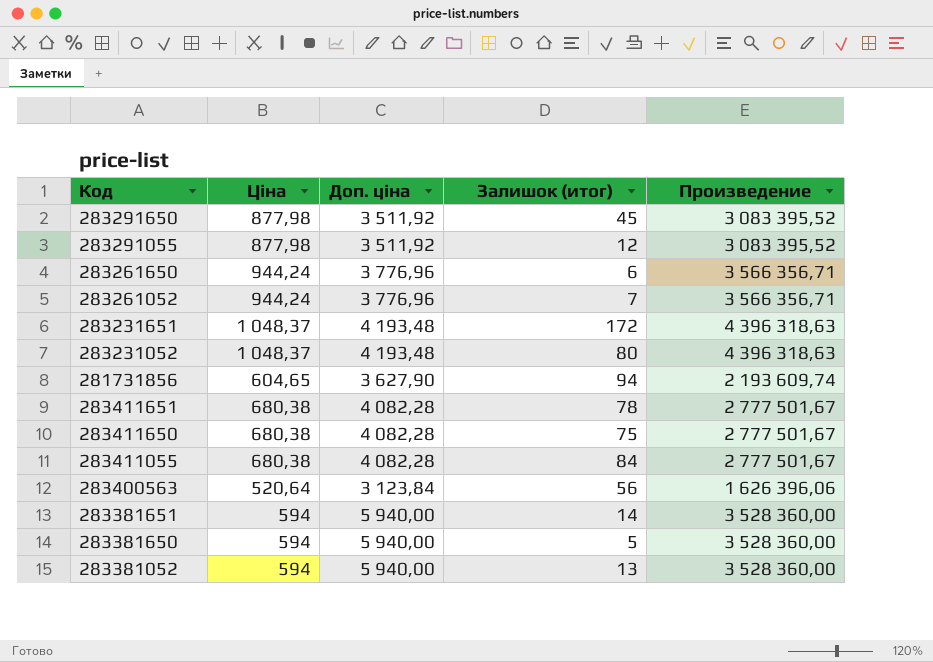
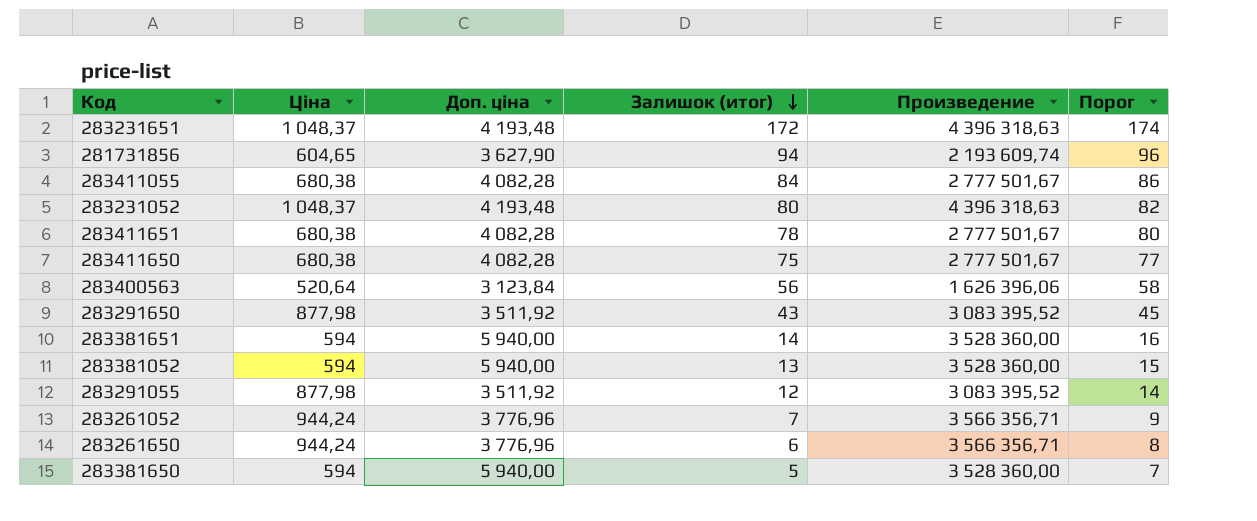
row order: none -> Залишок (итог) descending
column Порог | formula: none -> [Залишок (итог)] + 2
283291650 | Залишок (итог): 45 -> 43

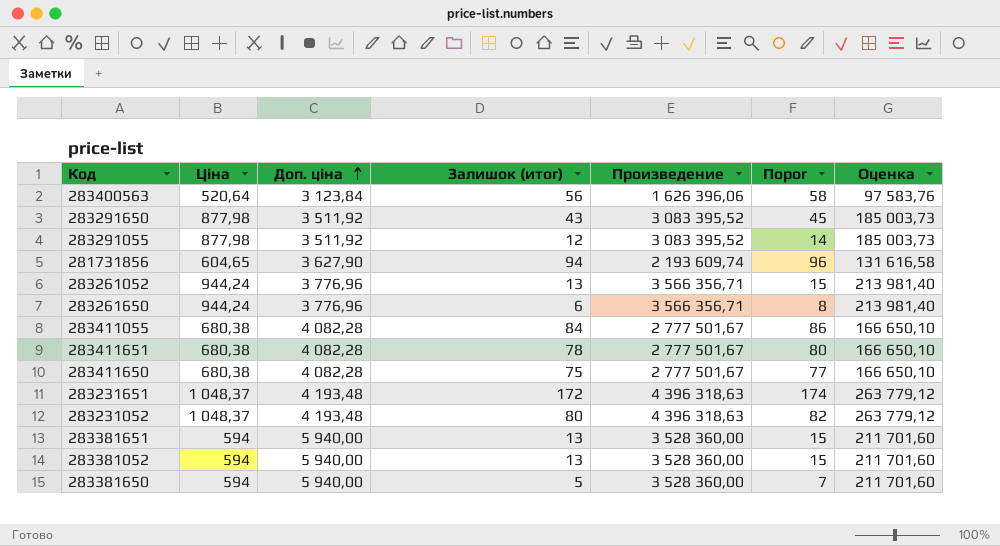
row order: Залишок (итог) descending -> Доп. ціна ascending
column Оценка | formula: none -> [Произведение] * 0,06
283261052 | Залишок (итог): 7 -> 13
283261052 | Порог: 9 -> 15
283381651 | Залишок (итог): 14 -> 13
283381651 | Порог: 16 -> 15

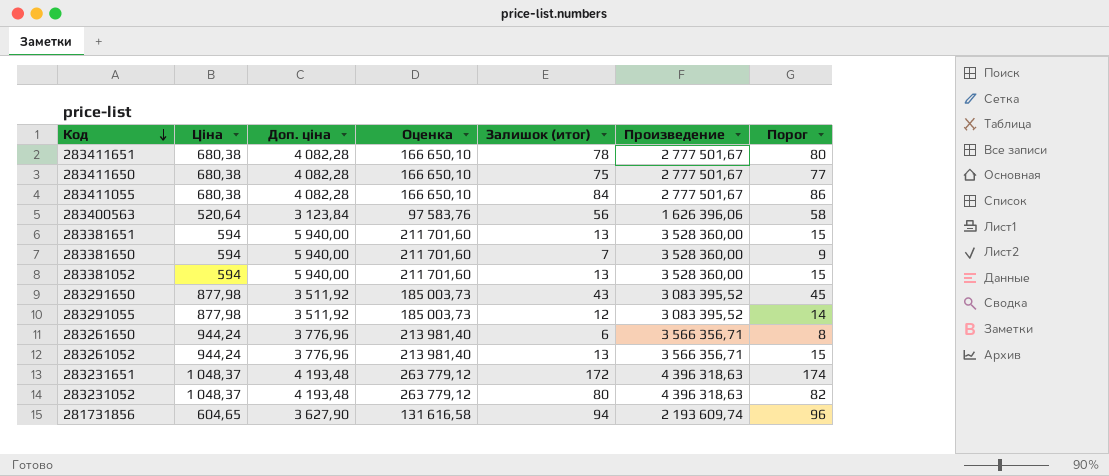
row order: Доп. ціна ascending -> Код descending
column Оценка | position: 7 -> 4
283381650 | Залишок (итог): 5 -> 7
283381650 | Порог: 7 -> 9

